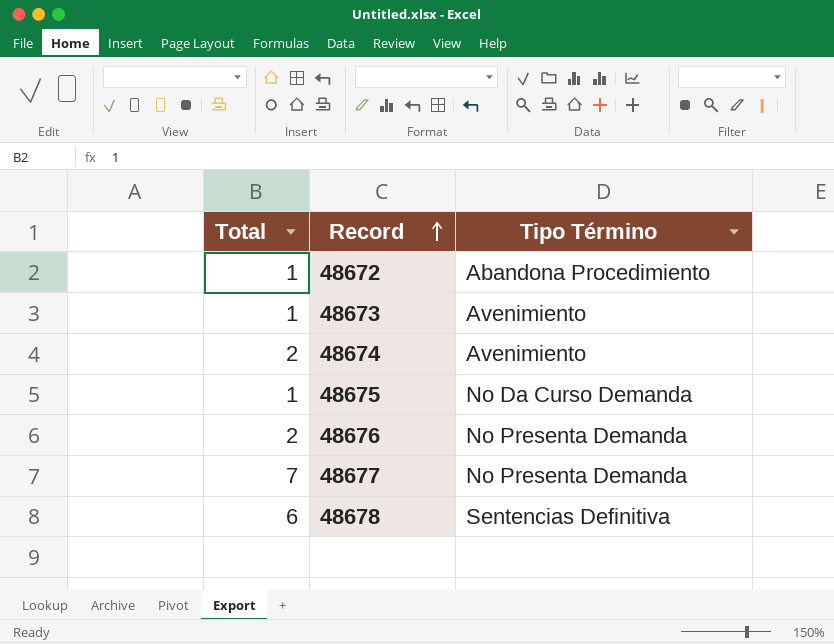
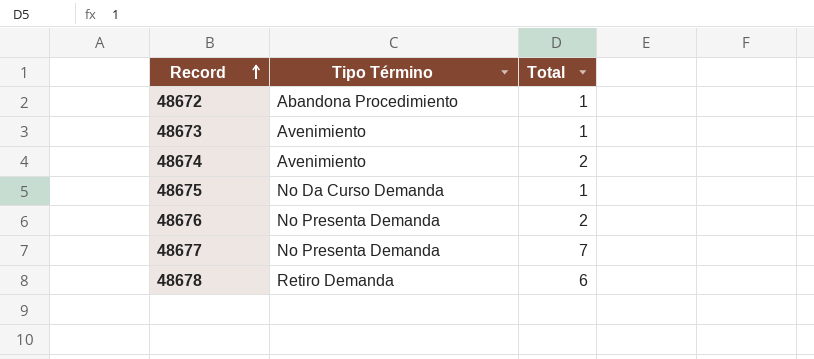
column Total | position: 1 -> 3
48678 | Tipo Término: Sentencias Definitiva -> Retiro Demanda

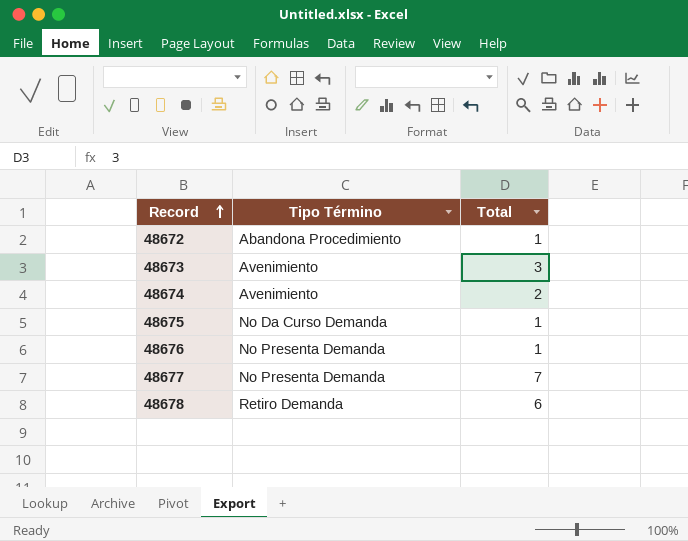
48673 | Total: 1 -> 3
48676 | Total: 2 -> 1

